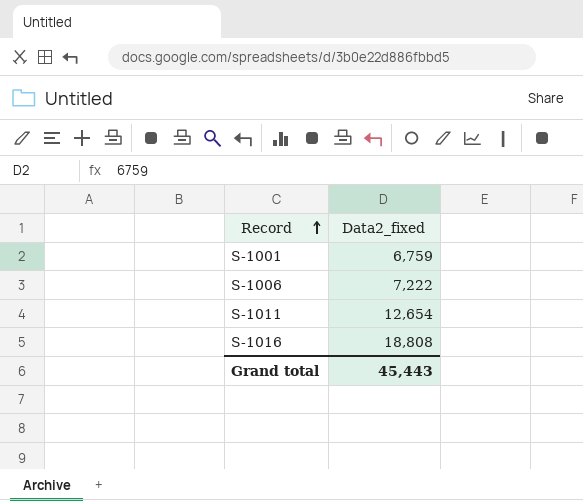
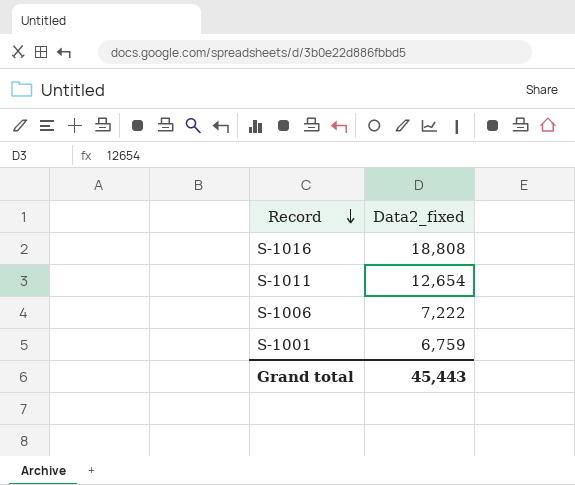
row order: Record ascending -> Record descending

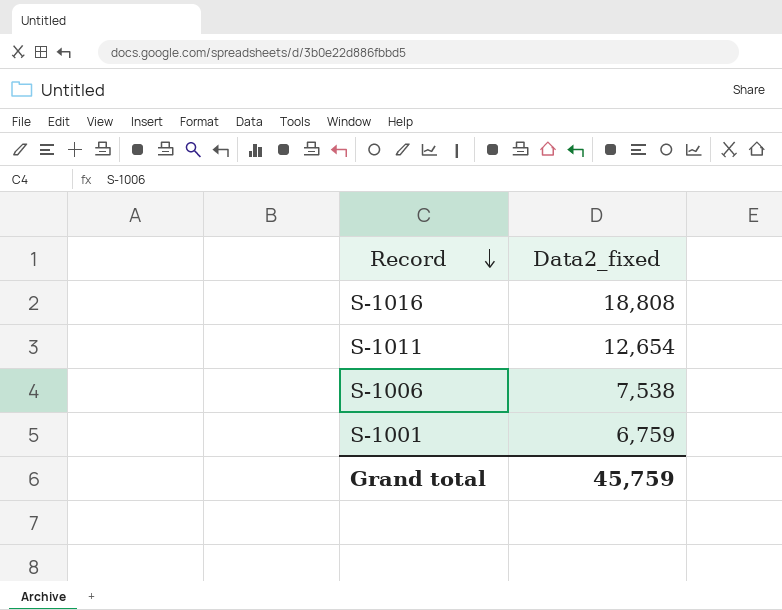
S-1006 | Data2_fixed: 7,222 -> 7,538
Grand total | Data2_fixed: 45,443 -> 45,759

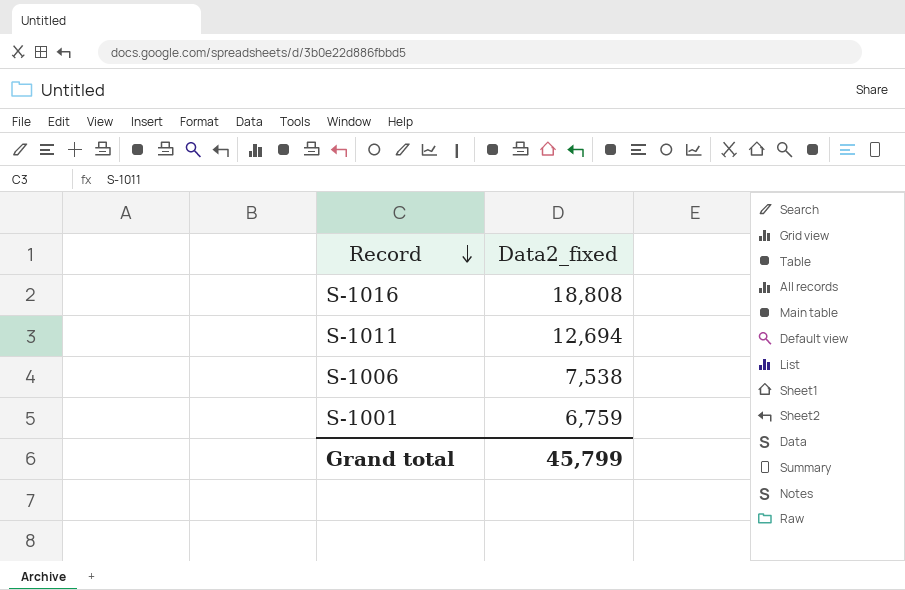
S-1011 | Data2_fixed: 12,654 -> 12,694
Grand total | Data2_fixed: 45,759 -> 45,799

